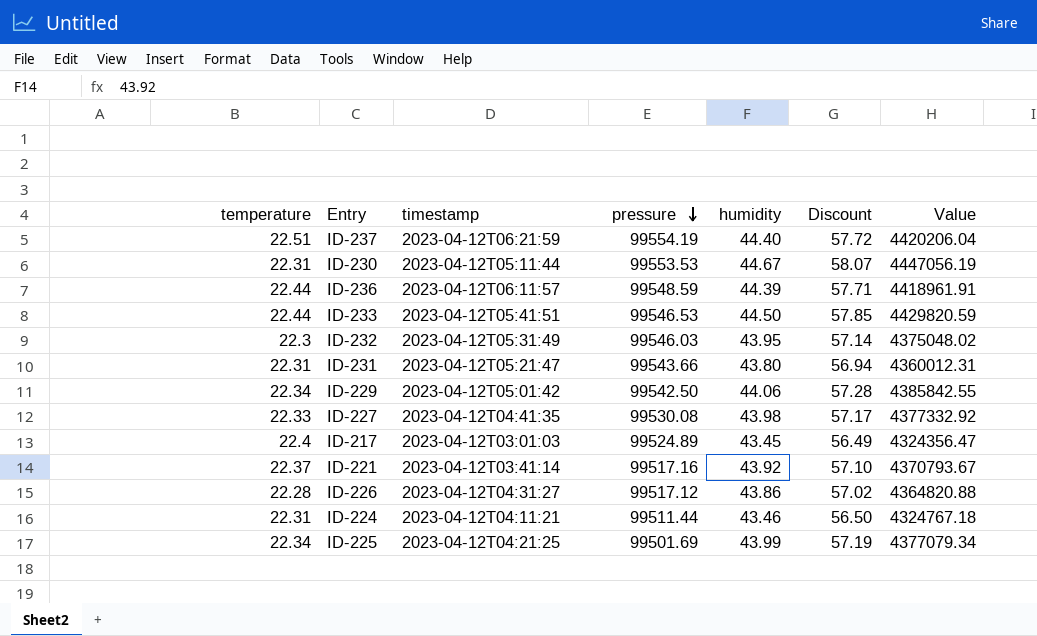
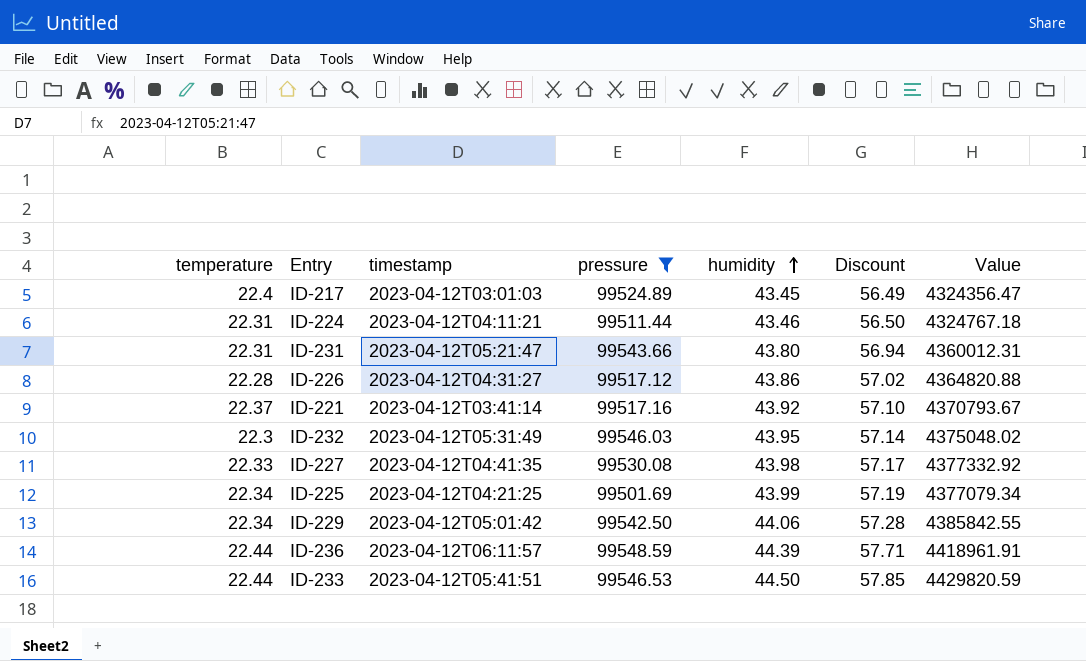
filter: none -> pressure <= 99548.59
row order: pressure descending -> humidity ascending

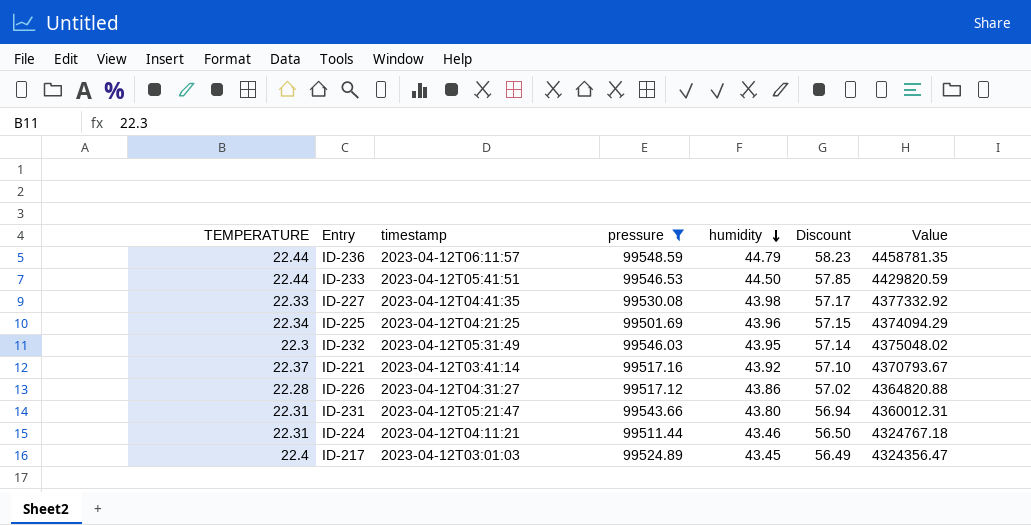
row order: humidity ascending -> humidity descending
column name: temperature -> TEMPERATURE
row ID-229: 22.34 | 2023-04-12T05:01:42 | 99542.50 | 44.06 | 57.28 | 4385842.55 -> none
ID-236 | humidity: 44.39 -> 44.79
ID-236 | Discount: 57.71 -> 58.23
ID-236 | Value: 4418961.91 -> 4458781.35
ID-225 | humidity: 43.99 -> 43.96
ID-225 | Discount: 57.19 -> 57.15
ID-225 | Value: 4377079.34 -> 4374094.29

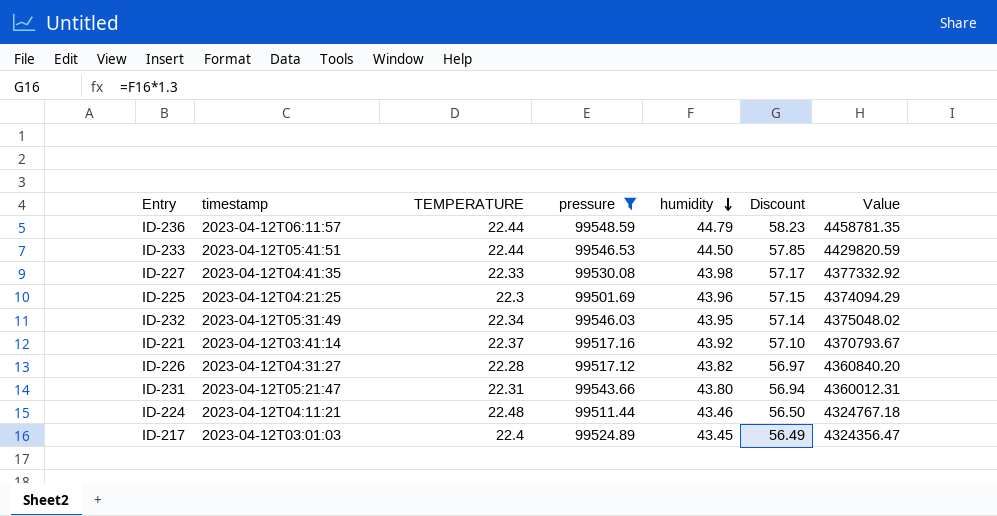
column TEMPERATURE | position: 1 -> 3
ID-225 | TEMPERATURE: 22.34 -> 22.3
ID-232 | TEMPERATURE: 22.3 -> 22.34
ID-226 | humidity: 43.86 -> 43.82
ID-226 | Discount: 57.02 -> 56.97
ID-226 | Value: 4364820.88 -> 4360840.20
ID-224 | TEMPERATURE: 22.31 -> 22.48

